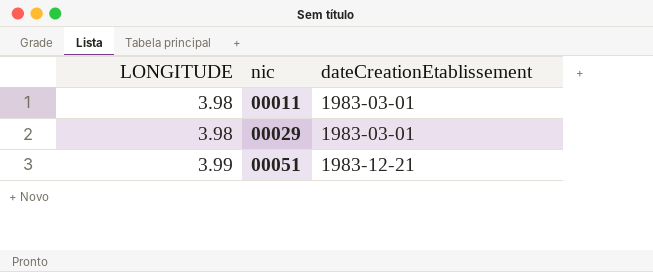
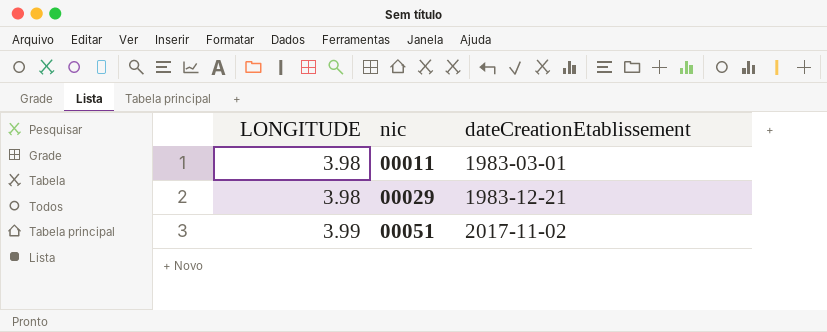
00029 | dateCreationEtablissement: 1983-03-01 -> 1983-12-21
00051 | dateCreationEtablissement: 1983-12-21 -> 2017-11-02

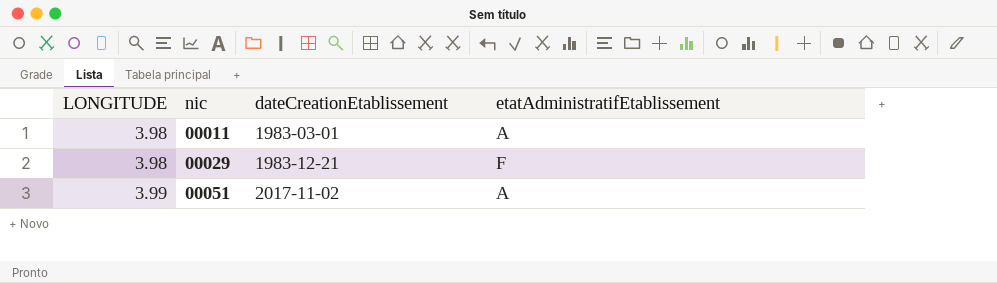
column etatAdministratifEtablissement | position: none -> 4

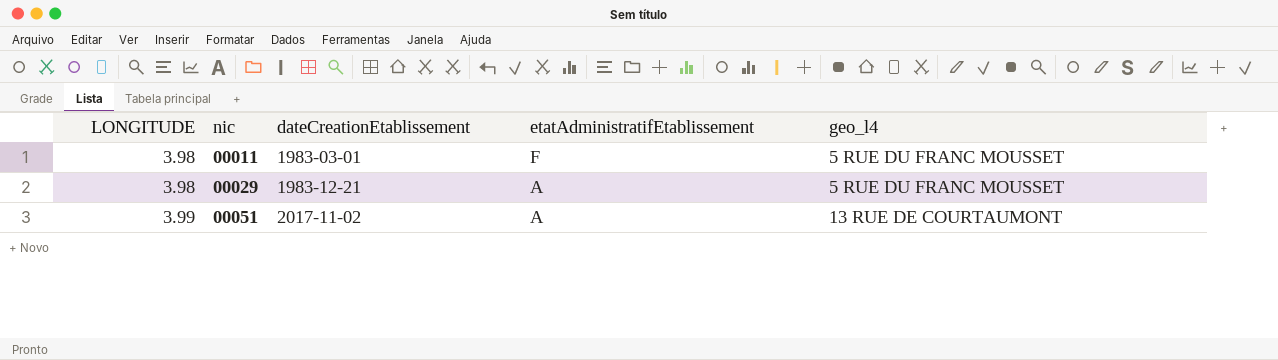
column geo_l4 | position: none -> 5
00011 | etatAdministratifEtablissement: A -> F
00029 | etatAdministratifEtablissement: F -> A

